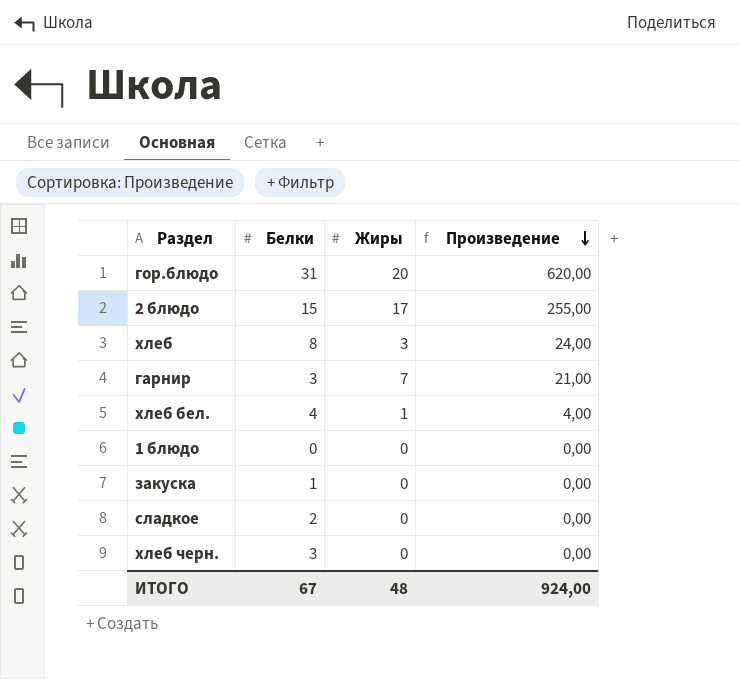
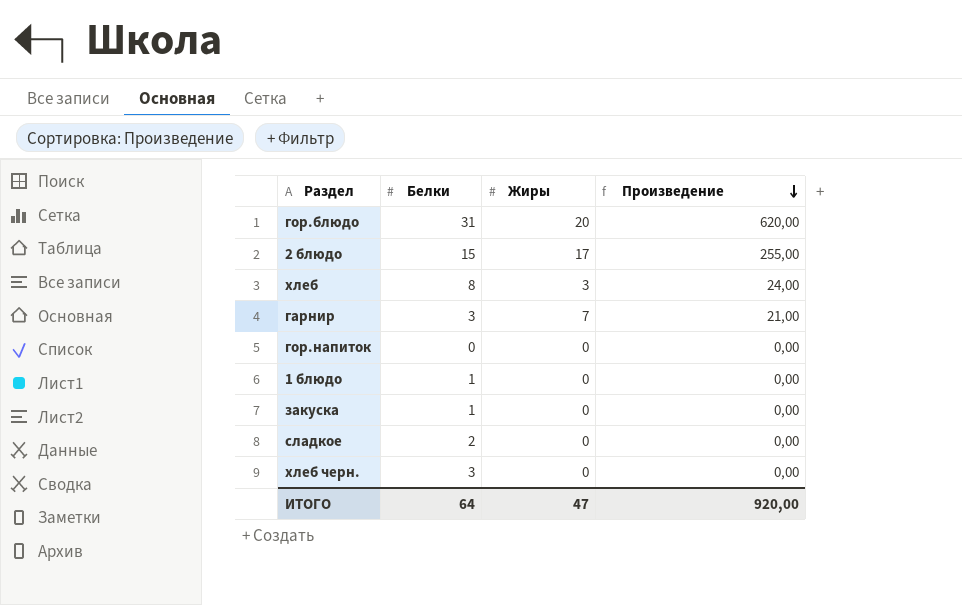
row хлеб бел.: 4 | 1 | 4,00 -> none
row гор.напиток: none -> 0 | 0 | 0,00
1 блюдо | Белки: 0 -> 1
ИТОГО | Белки: 67 -> 64
ИТОГО | Жиры: 48 -> 47
ИТОГО | Произведение: 924,00 -> 920,00

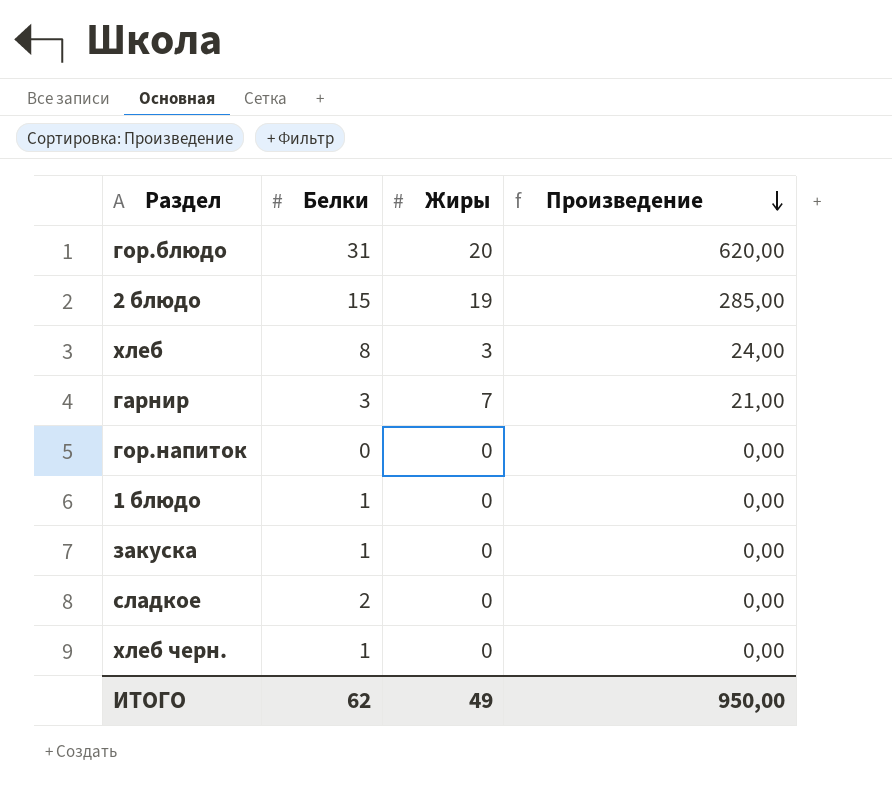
2 блюдо | Жиры: 17 -> 19
2 блюдо | Произведение: 255,00 -> 285,00
хлеб черн. | Белки: 3 -> 1
ИТОГО | Белки: 64 -> 62
ИТОГО | Жиры: 47 -> 49
ИТОГО | Произведение: 920,00 -> 950,00

